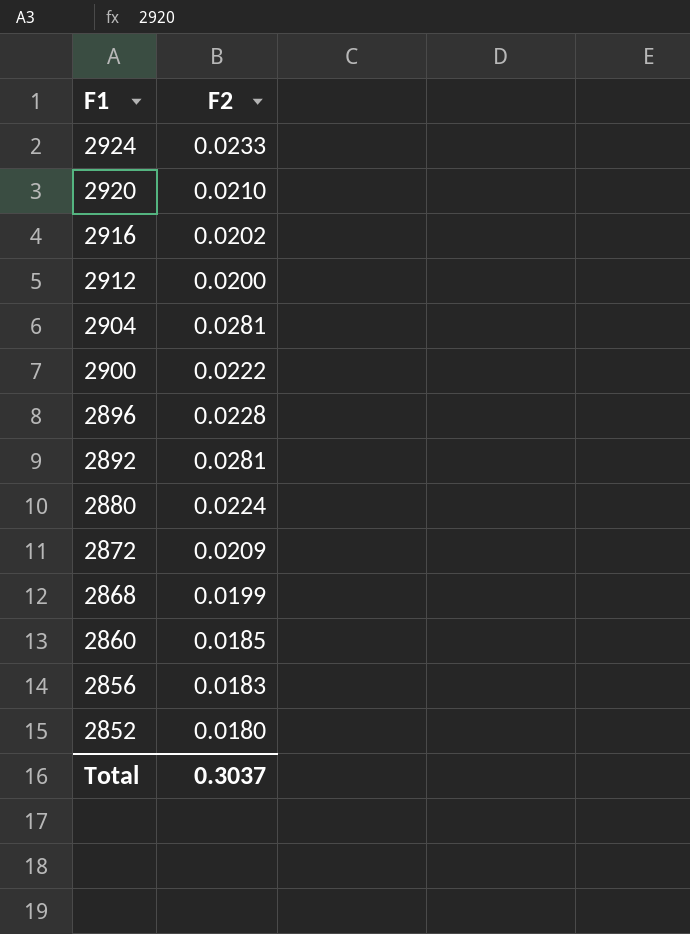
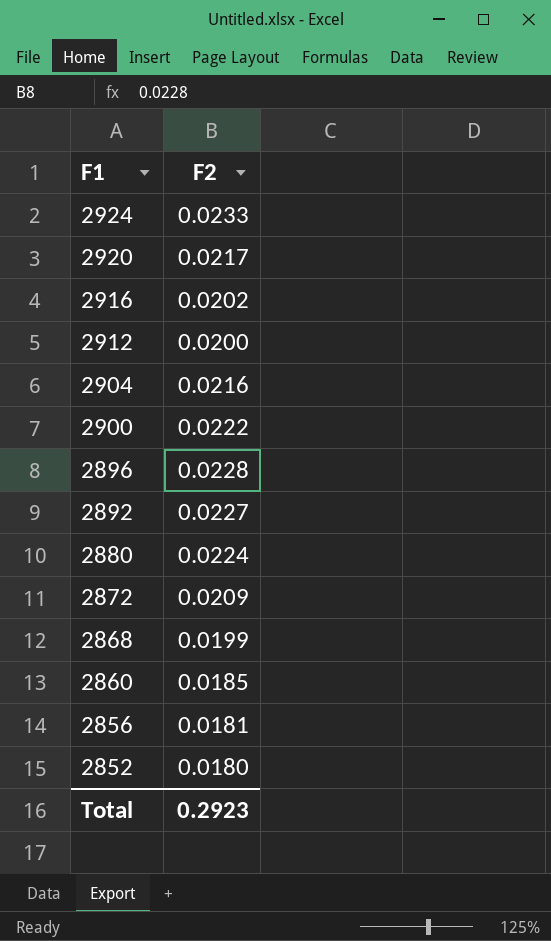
2920 | F2: 0.0210 -> 0.0217
2904 | F2: 0.0281 -> 0.0216
2892 | F2: 0.0281 -> 0.0227
2856 | F2: 0.0183 -> 0.0181
Total | F2: 0.3037 -> 0.2923

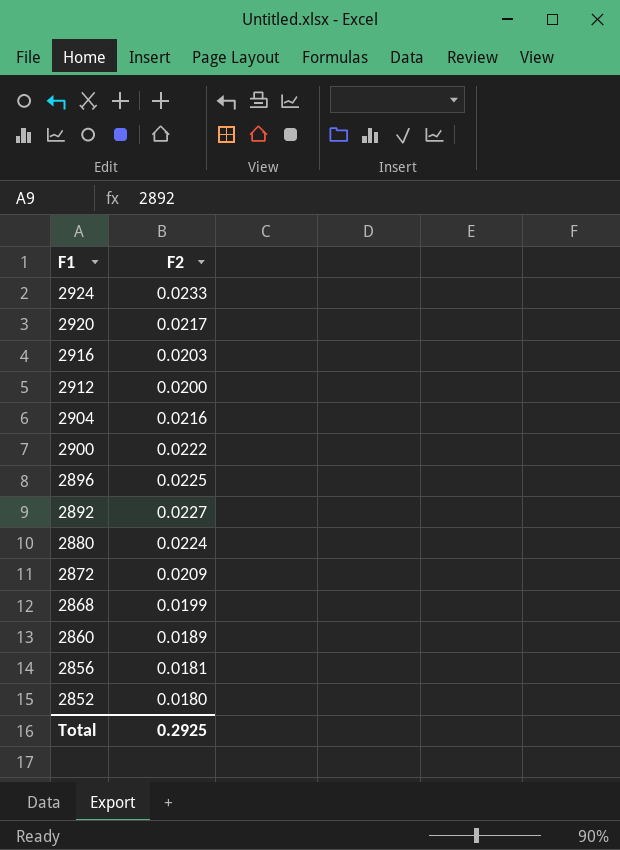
2916 | F2: 0.0202 -> 0.0203
2896 | F2: 0.0228 -> 0.0225
2860 | F2: 0.0185 -> 0.0189
Total | F2: 0.2923 -> 0.2925

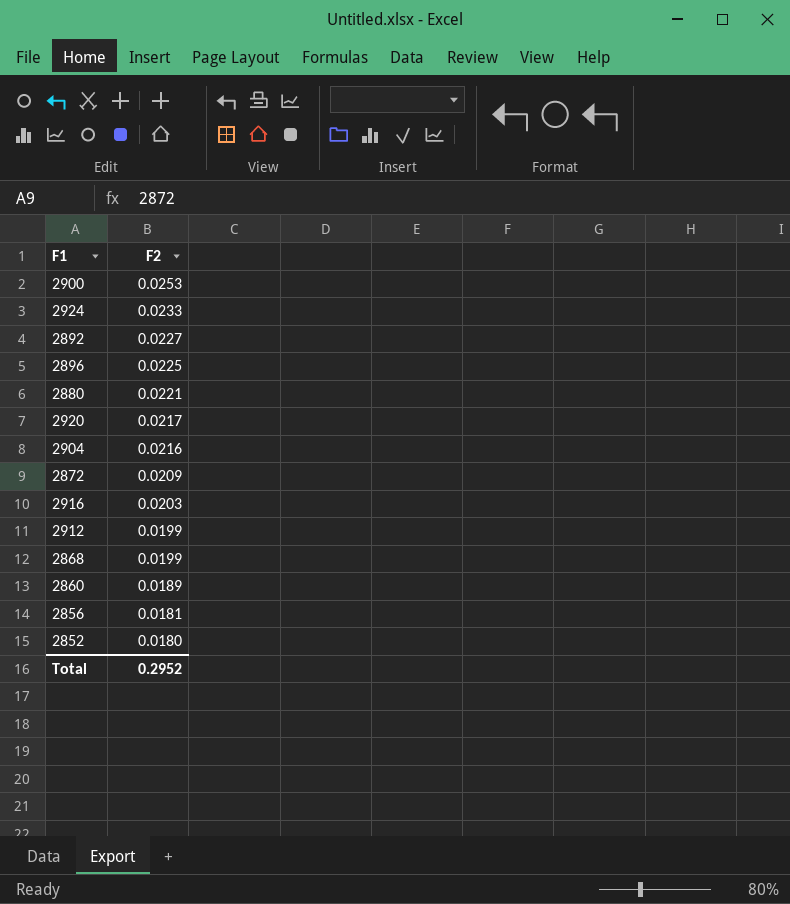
row order: F1 descending -> F2 descending
2900 | F2: 0.0222 -> 0.0253
2880 | F2: 0.0224 -> 0.0221
2912 | F2: 0.0200 -> 0.0199
Total | F2: 0.2925 -> 0.2952

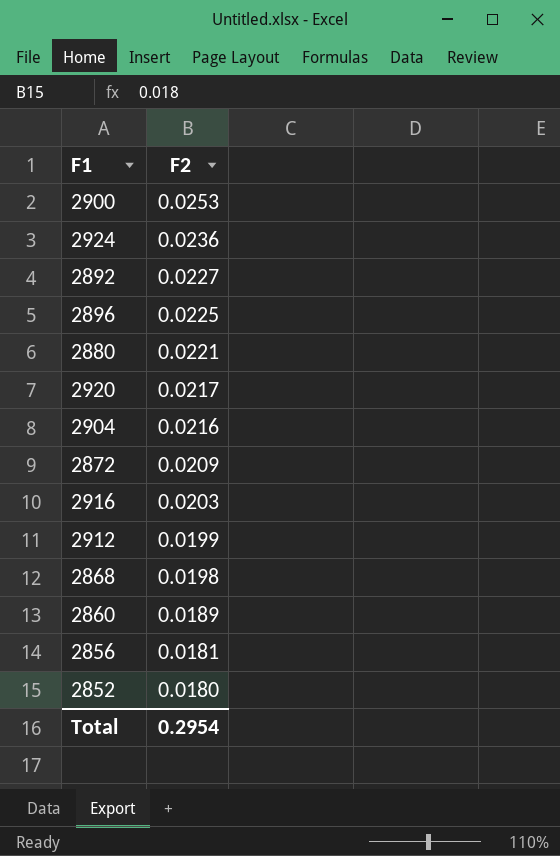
2924 | F2: 0.0233 -> 0.0236
2868 | F2: 0.0199 -> 0.0198
Total | F2: 0.2952 -> 0.2954

